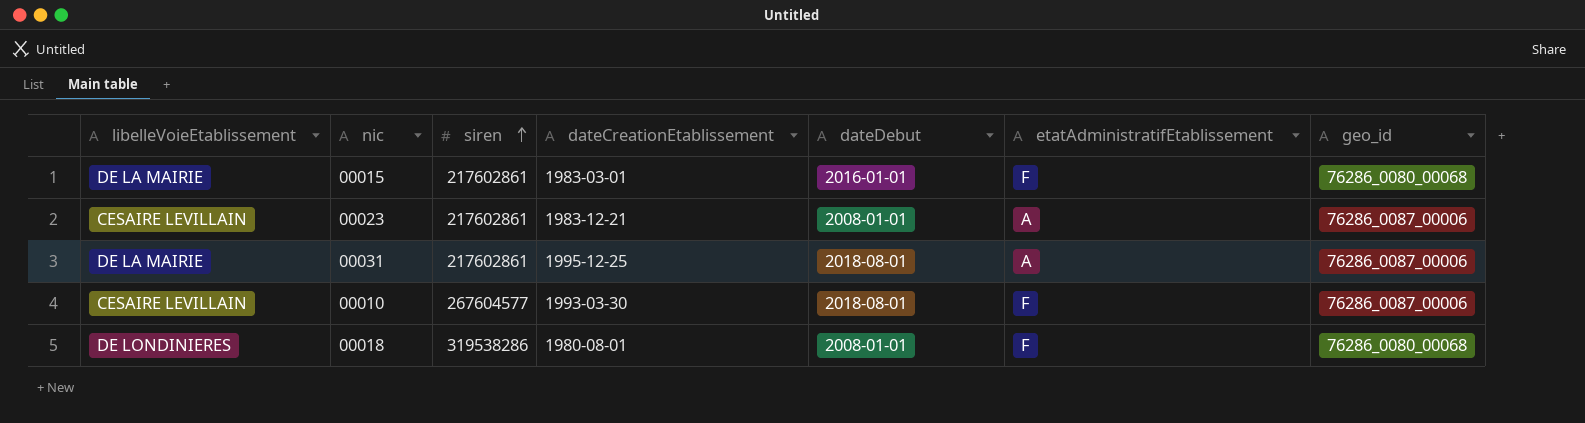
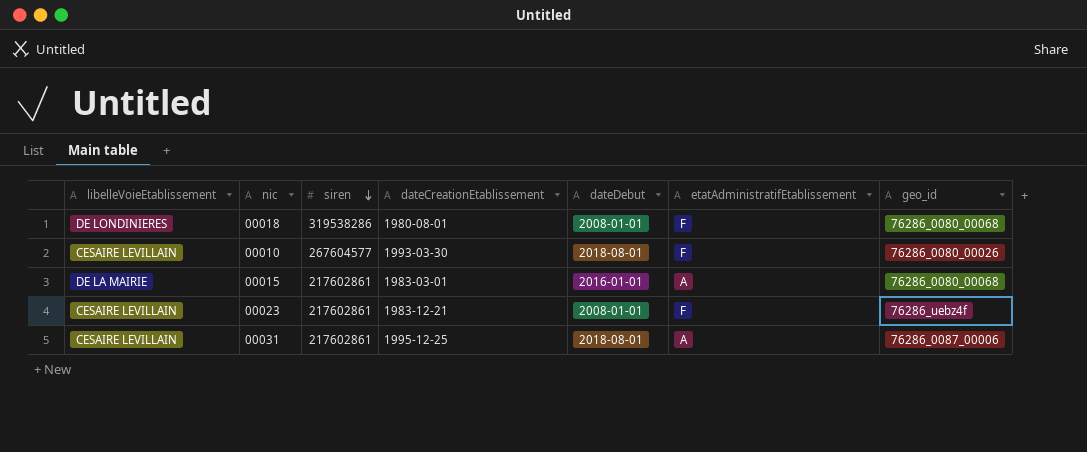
row order: siren ascending -> siren descending
00010 | geo_id: 76286_0087_00006 -> 76286_0080_00026
00015 | etatAdministratifEtablissement: F -> A
00023 | etatAdministratifEtablissement: A -> F
00023 | geo_id: 76286_0087_00006 -> 76286_uebz4f
00031 | libelleVoieEtablissement: DE LA MAIRIE -> CESAIRE LEVILLAIN

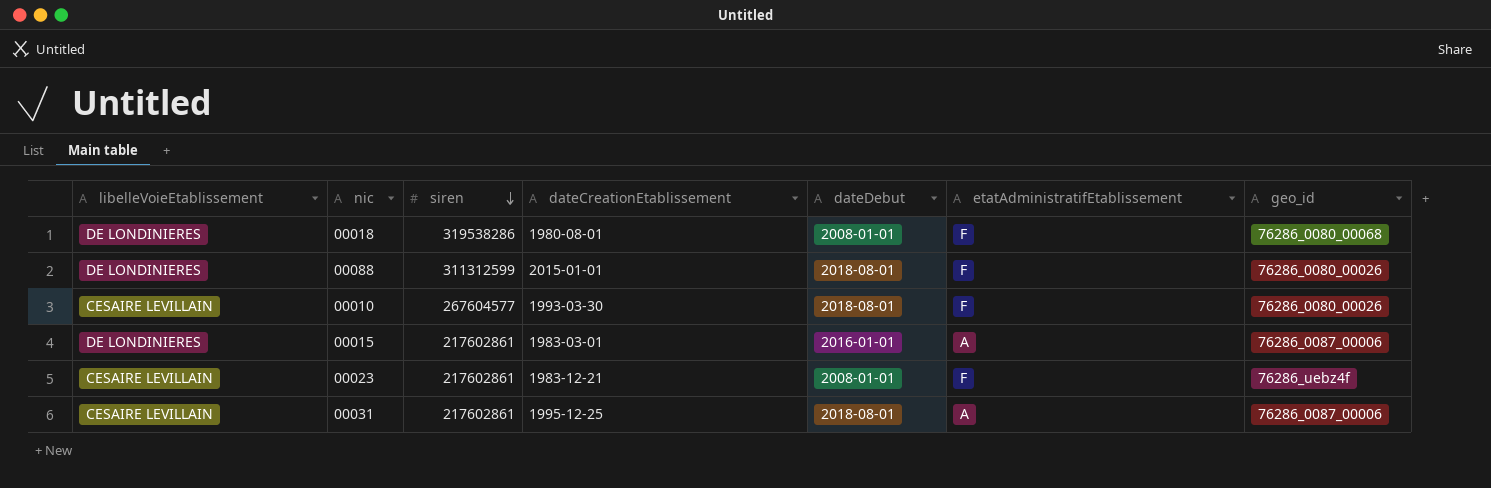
row 00088: none -> DE LONDINIERES | 311312599 | 2015-01-01 | 2018-08-01 | F | 76286_0080_00026
00015 | libelleVoieEtablissement: DE LA MAIRIE -> DE LONDINIERES
00015 | geo_id: 76286_0080_00068 -> 76286_0087_00006

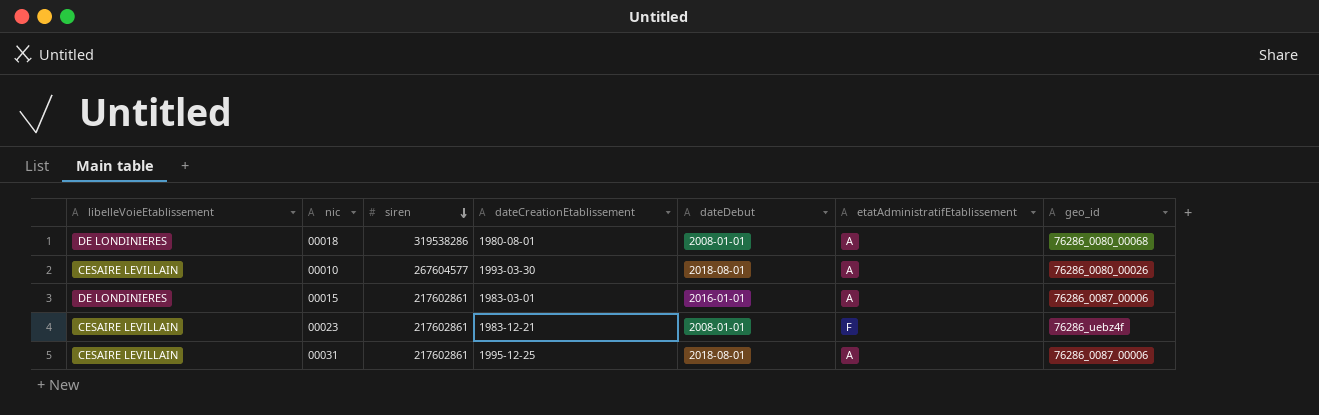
row 00088: DE LONDINIERES | 311312599 | 2015-01-01 | 2018-08-01 | F | 76286_0080_00026 -> none
00018 | etatAdministratifEtablissement: F -> A
00010 | etatAdministratifEtablissement: F -> A

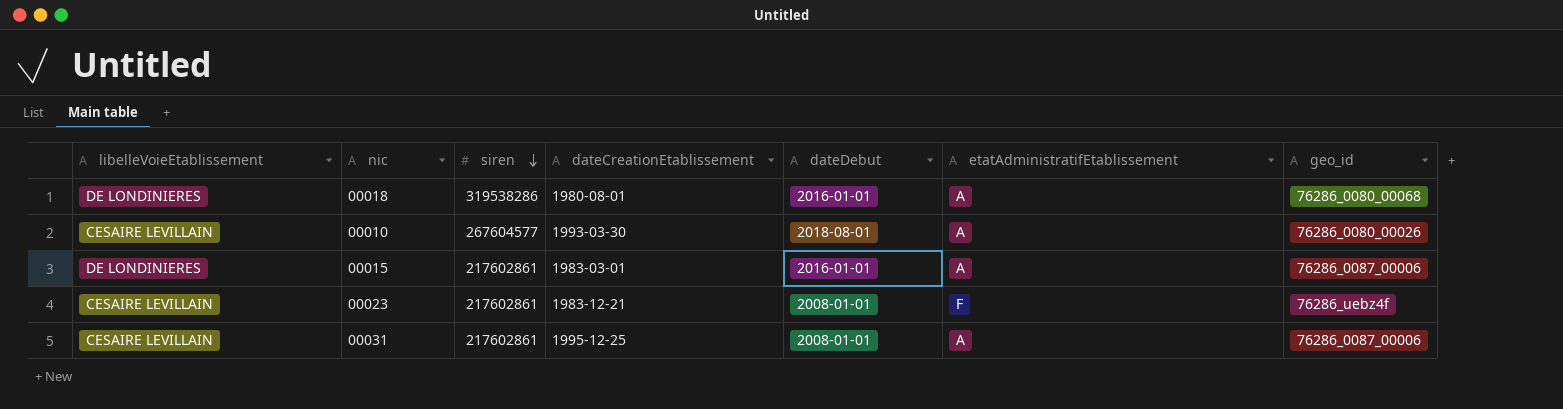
00018 | dateDebut: 2008-01-01 -> 2016-01-01
00031 | dateDebut: 2018-08-01 -> 2008-01-01

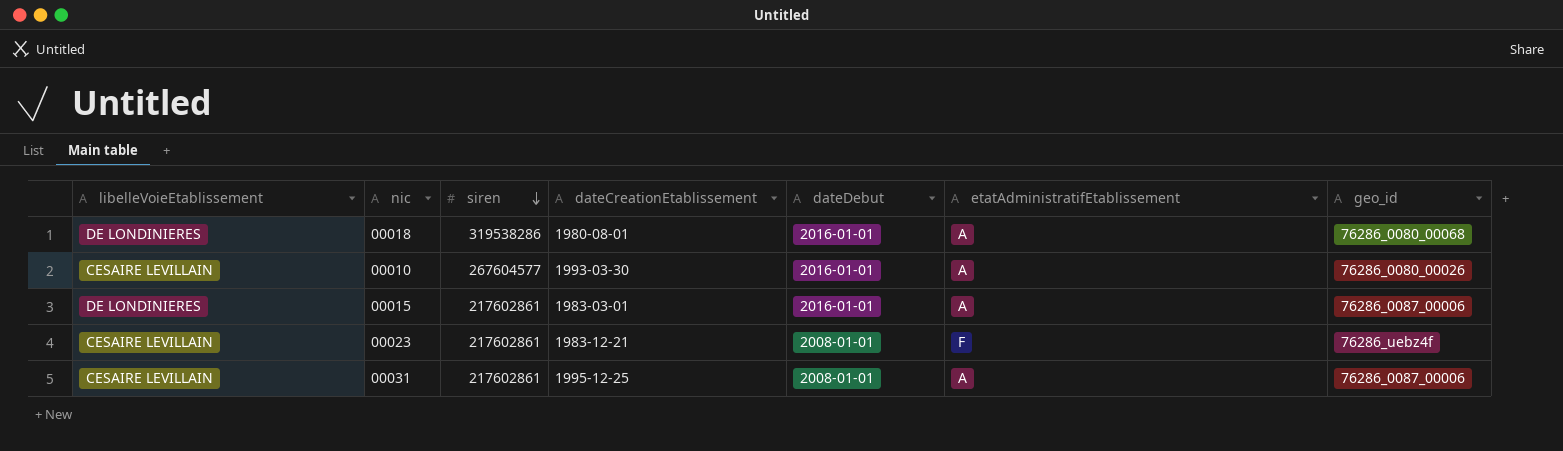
00010 | dateDebut: 2018-08-01 -> 2016-01-01

